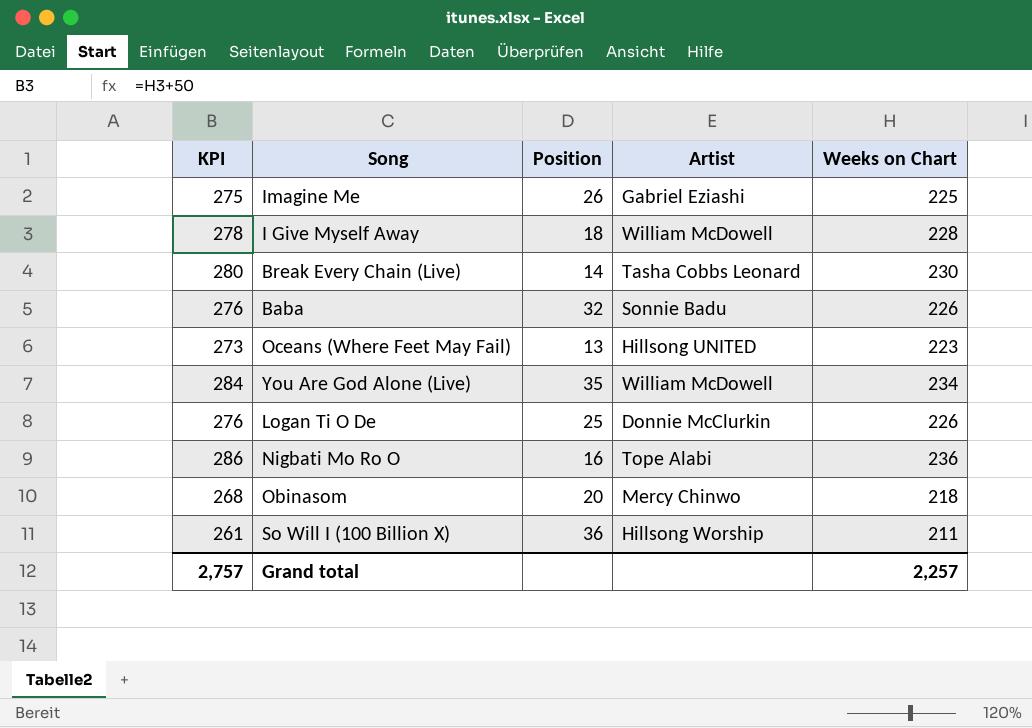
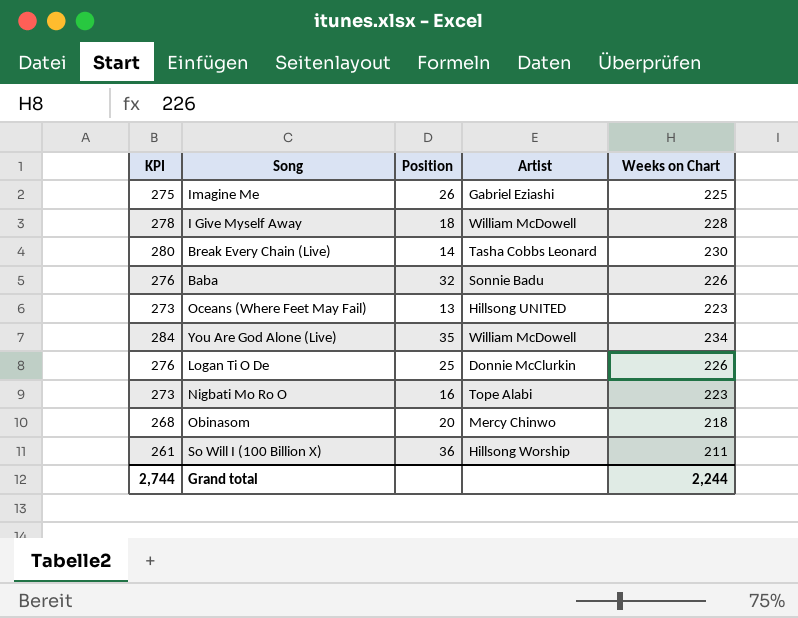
Nigbati Mo Ro O | KPI: 286 -> 273
Nigbati Mo Ro O | Weeks on Chart: 236 -> 223
Grand total | KPI: 2,757 -> 2,744
Grand total | Weeks on Chart: 2,257 -> 2,244

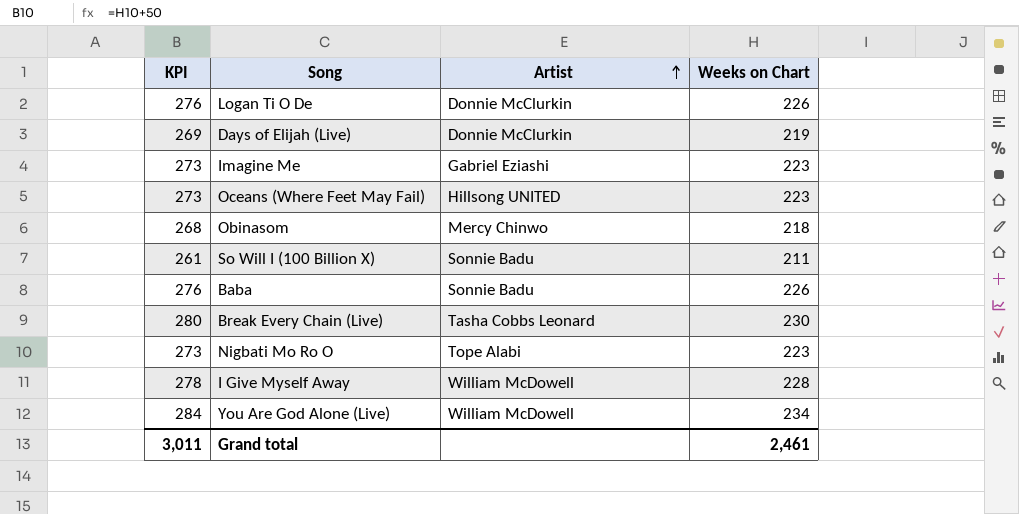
row order: none -> Artist ascending
column Position | position: 3 -> none
row Days of Elijah (Live): none -> 269 | Donnie McClurkin | 219
Imagine Me | KPI: 275 -> 273
Imagine Me | Weeks on Chart: 225 -> 223
So Will I (100 Billion X) | Artist: Hillsong Worship -> Sonnie Badu
Grand total | KPI: 2,744 -> 3,011
Grand total | Weeks on Chart: 2,244 -> 2,461

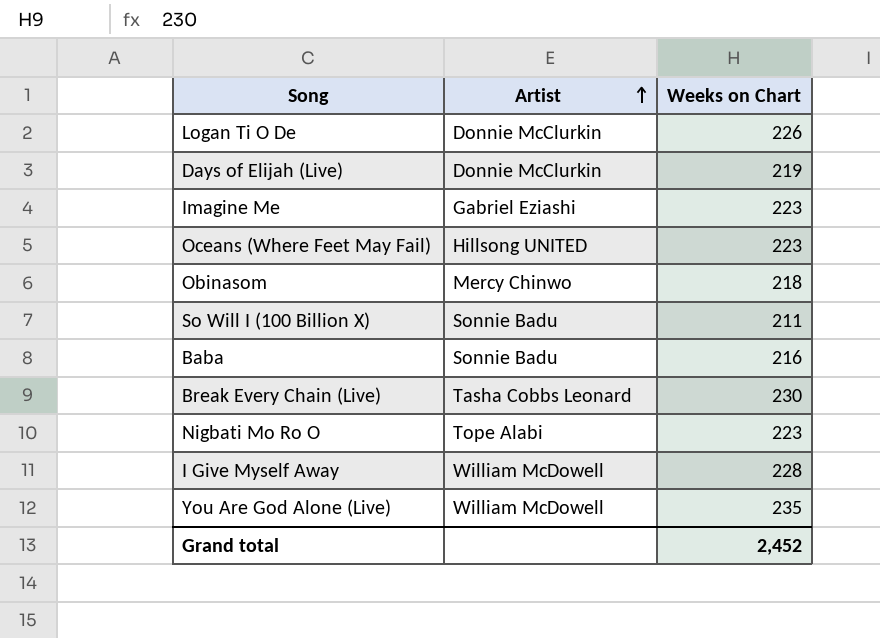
column KPI | formula: [Weeks on Chart] + 50 -> none
Baba | Weeks on Chart: 226 -> 216
You Are God Alone (Live) | Weeks on Chart: 234 -> 235
Grand total | Weeks on Chart: 2,461 -> 2,452

